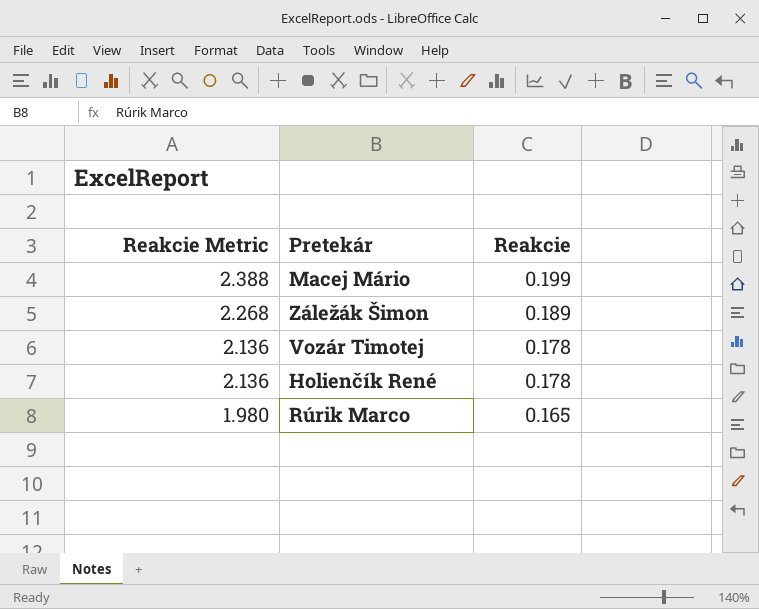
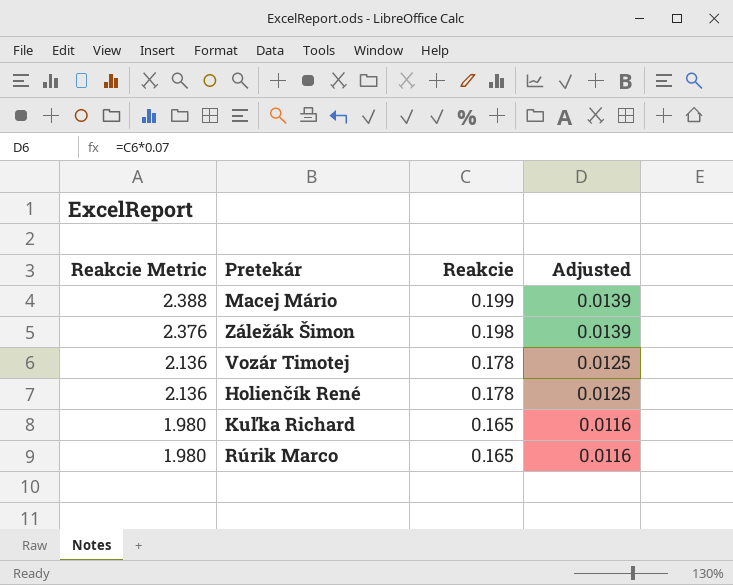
column Adjusted | formula: none -> [Reakcie] * 0.07
Záležák Šimon | Reakcie Metric: 2.268 -> 2.376
Záležák Šimon | Reakcie: 0.189 -> 0.198
row Kuľka Richard: none -> 1.980 | 0.165 | 0.0116

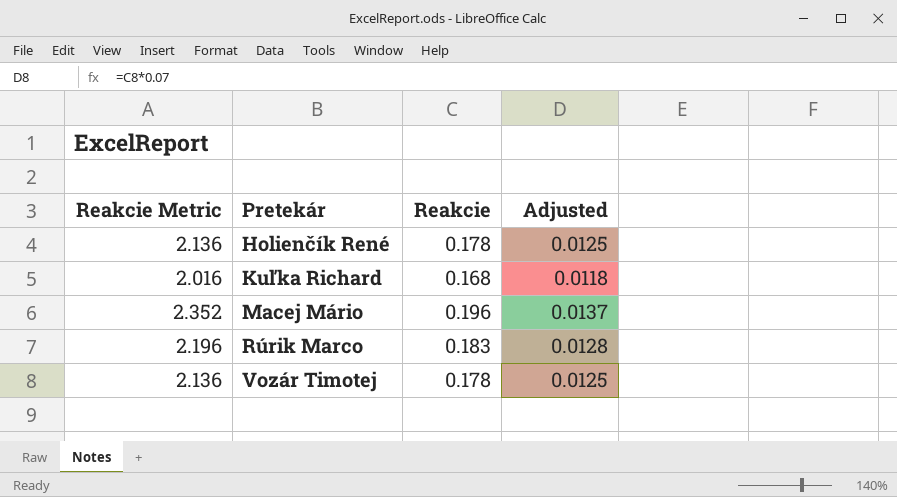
row order: Reakcie Metric descending -> Pretekár ascending
row Záležák Šimon: 2.376 | 0.198 | 0.0139 -> none
Kuľka Richard | Reakcie Metric: 1.980 -> 2.016
Kuľka Richard | Reakcie: 0.165 -> 0.168
Kuľka Richard | Adjusted: 0.0116 -> 0.0118
Macej Mário | Reakcie Metric: 2.388 -> 2.352
Macej Mário | Reakcie: 0.199 -> 0.196
Macej Mário | Adjusted: 0.0139 -> 0.0137
Rúrik Marco | Reakcie Metric: 1.980 -> 2.196
Rúrik Marco | Reakcie: 0.165 -> 0.183
Rúrik Marco | Adjusted: 0.0116 -> 0.0128

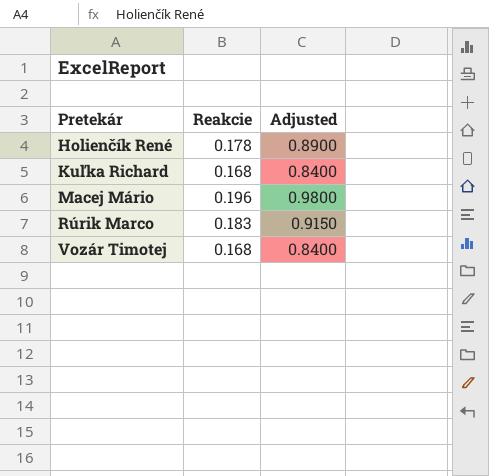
column Reakcie Metric | formula: [Reakcie] * 12 -> none
column Adjusted | formula: [Reakcie] * 0.07 -> [Reakcie] * 5
Vozár Timotej | Reakcie: 0.178 -> 0.168

